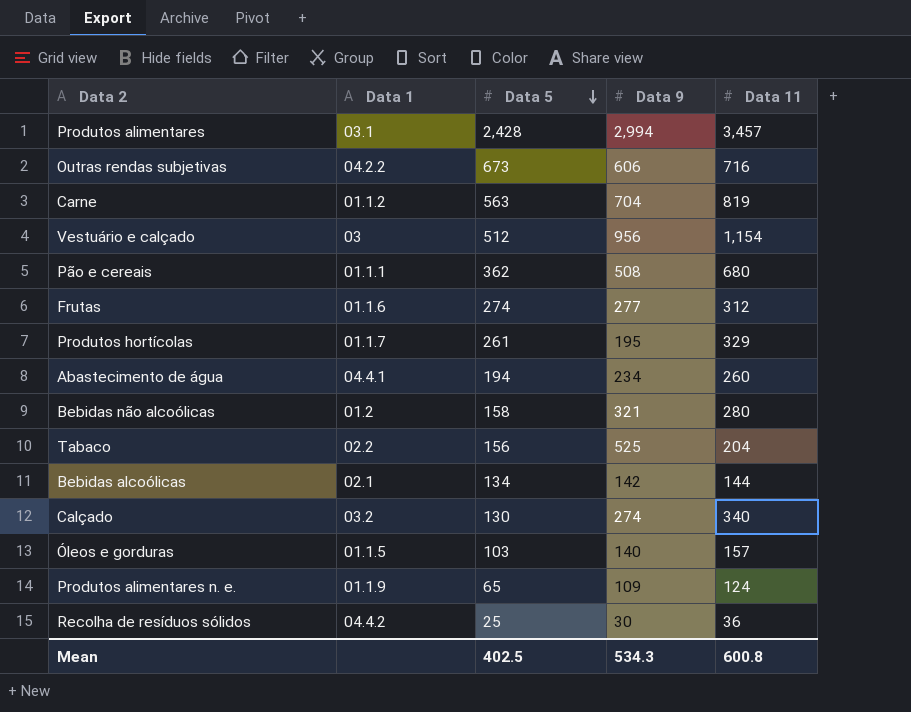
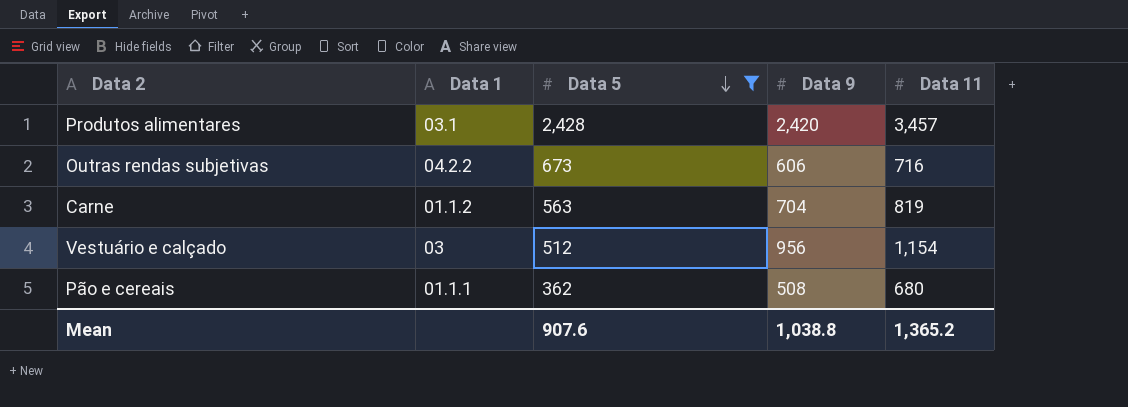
filter: none -> Data 5 >= 362
Produtos alimentares | Data 9: 2,994 -> 2,420
Mean | Data 5: 402.5 -> 907.6
Mean | Data 9: 534.3 -> 1,038.8
Mean | Data 11: 600.8 -> 1,365.2

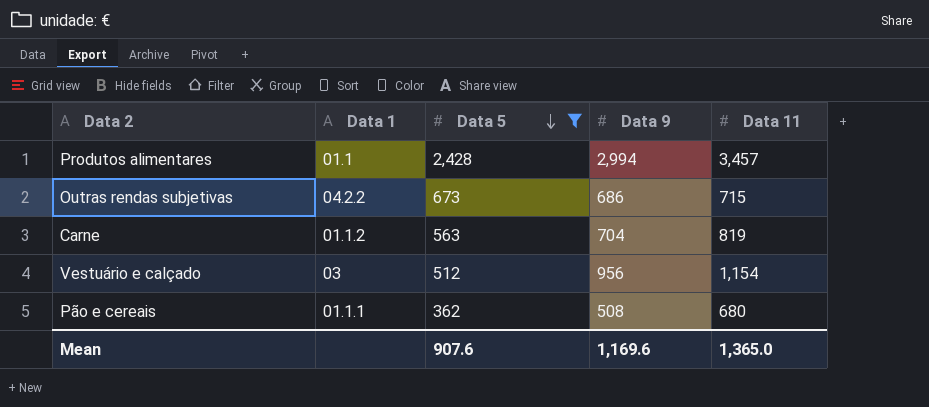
Produtos alimentares | Data 1: 03.1 -> 01.1
Produtos alimentares | Data 9: 2,420 -> 2,994
Outras rendas subjetivas | Data 9: 606 -> 686
Outras rendas subjetivas | Data 11: 716 -> 715
Mean | Data 9: 1,038.8 -> 1,169.6
Mean | Data 11: 1,365.2 -> 1,365.0

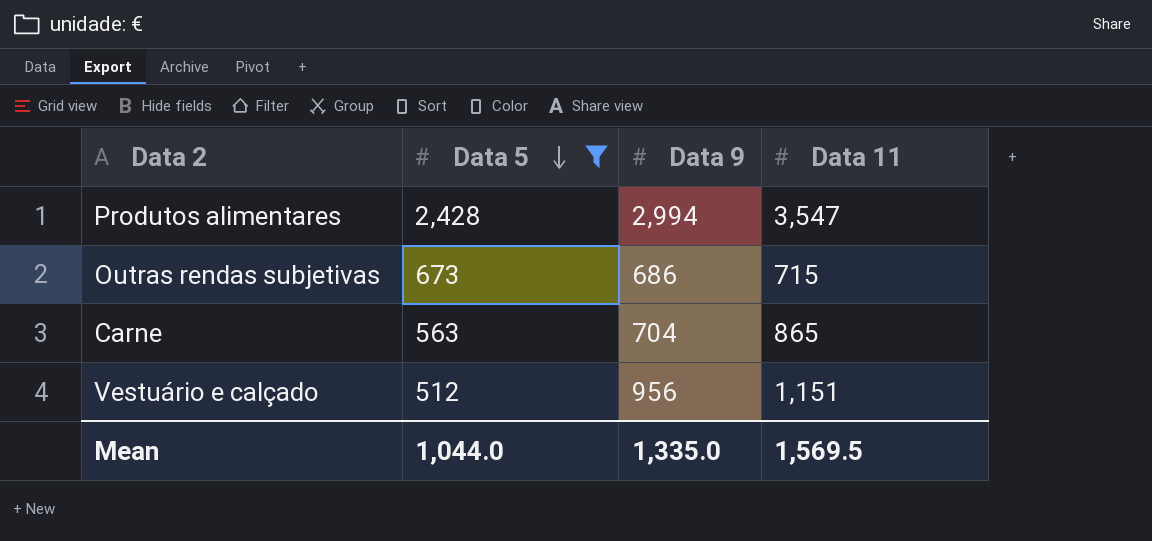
column Data 1 | position: 2 -> none
row Pão e cereais: 01.1.1 | 362 | 508 | 680 -> none
Produtos alimentares | Data 11: 3,457 -> 3,547
Carne | Data 11: 819 -> 865
Vestuário e calçado | Data 11: 1,154 -> 1,151
Mean | Data 5: 907.6 -> 1,044.0
Mean | Data 9: 1,169.6 -> 1,335.0
Mean | Data 11: 1,365.0 -> 1,569.5

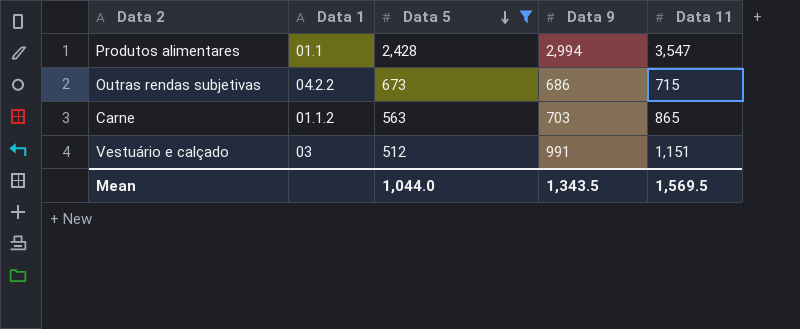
column Data 1 | position: none -> 2
Carne | Data 9: 704 -> 703
Vestuário e calçado | Data 9: 956 -> 991
Mean | Data 9: 1,335.0 -> 1,343.5

